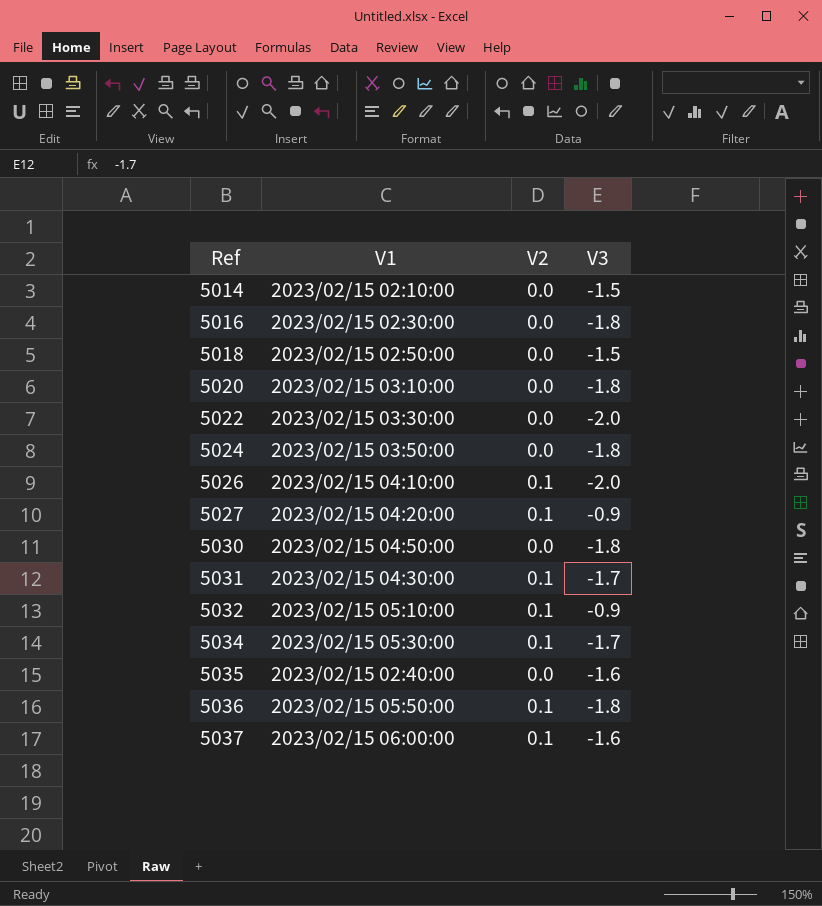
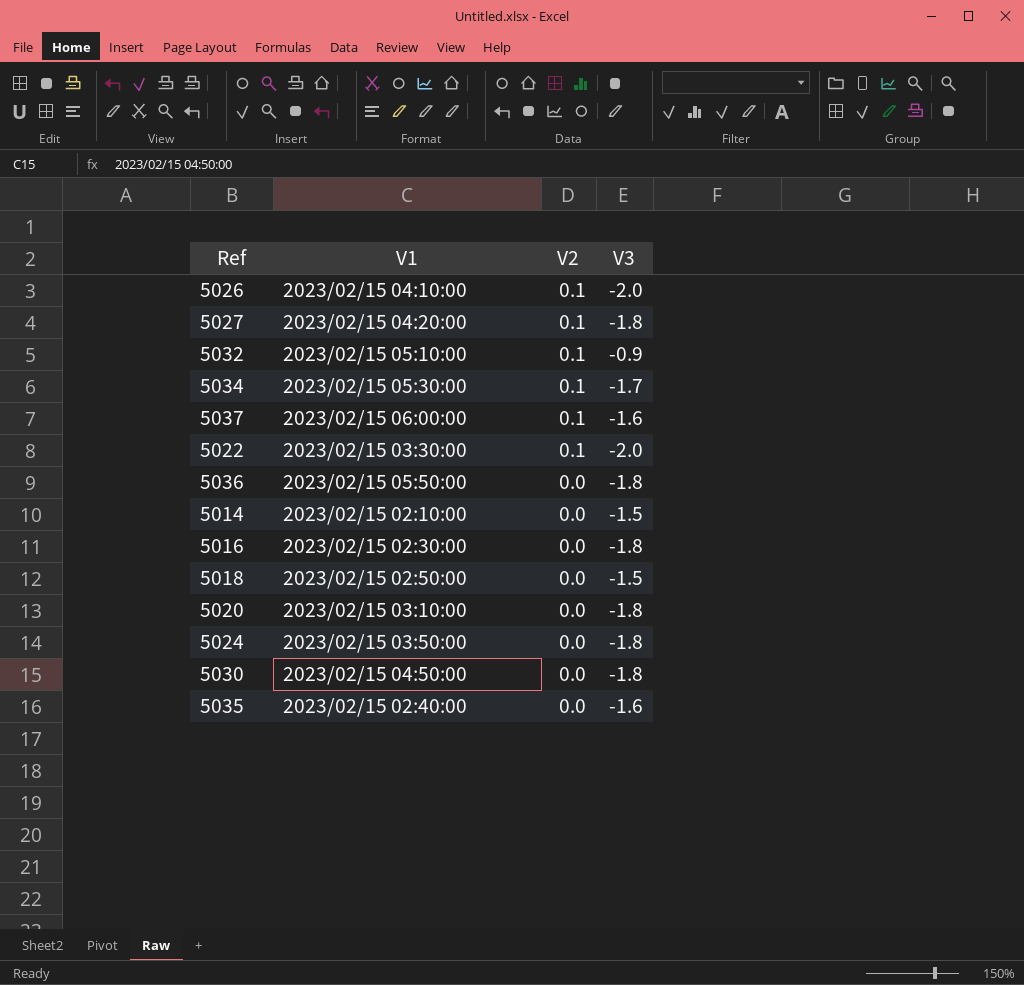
row order: Ref ascending -> V2 descending
row 5031: 2023/02/15 04:30:00 | 0.1 | -1.7 -> none
5027 | V3: -0.9 -> -1.8
5022 | V2: 0.0 -> 0.1
5036 | V2: 0.1 -> 0.0

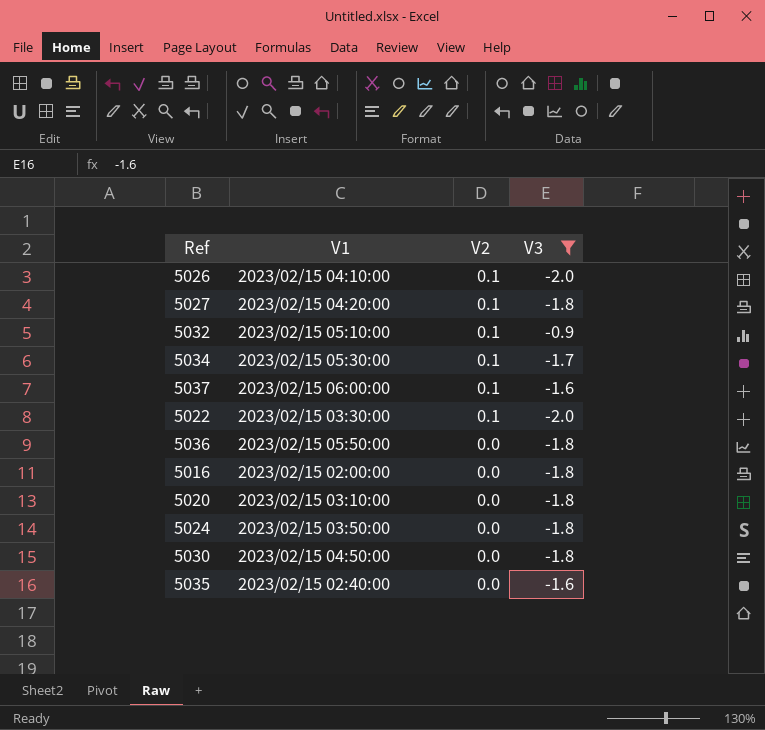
filter: none -> V3 != -1.5
5016 | V1: 2023/02/15 02:30:00 -> 2023/02/15 02:00:00

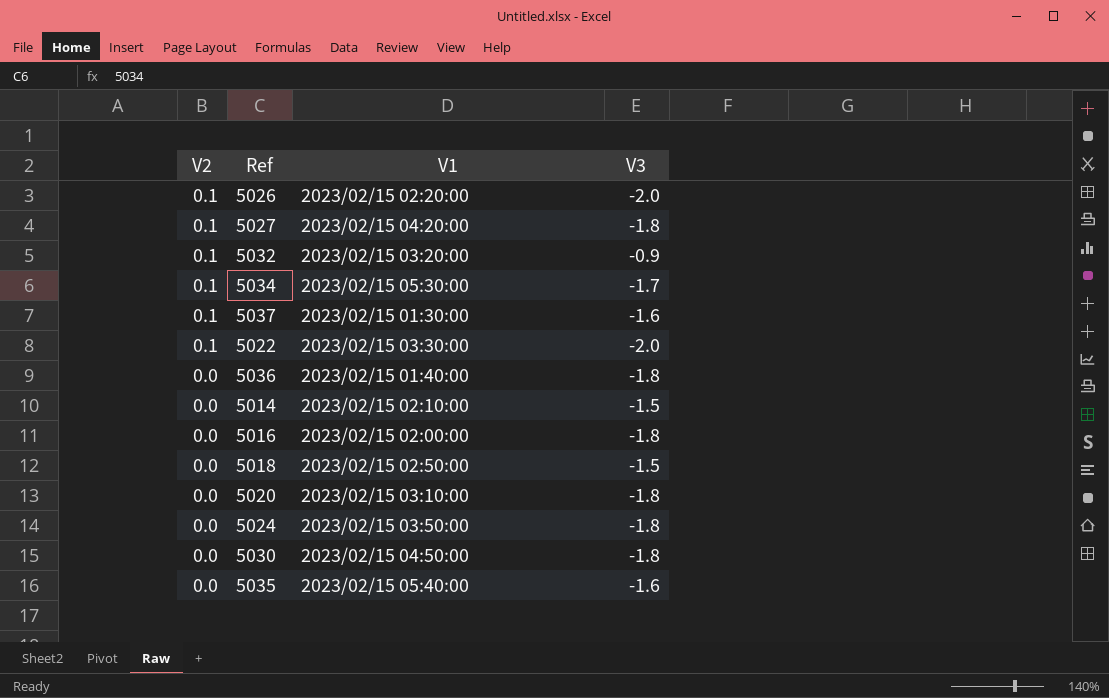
filter: V3 != -1.5 -> none
column V2 | position: 3 -> 1
5026 | V1: 2023/02/15 04:10:00 -> 2023/02/15 02:20:00
5032 | V1: 2023/02/15 05:10:00 -> 2023/02/15 03:20:00
5037 | V1: 2023/02/15 06:00:00 -> 2023/02/15 01:30:00
5036 | V1: 2023/02/15 05:50:00 -> 2023/02/15 01:40:00
5035 | V1: 2023/02/15 02:40:00 -> 2023/02/15 05:40:00

